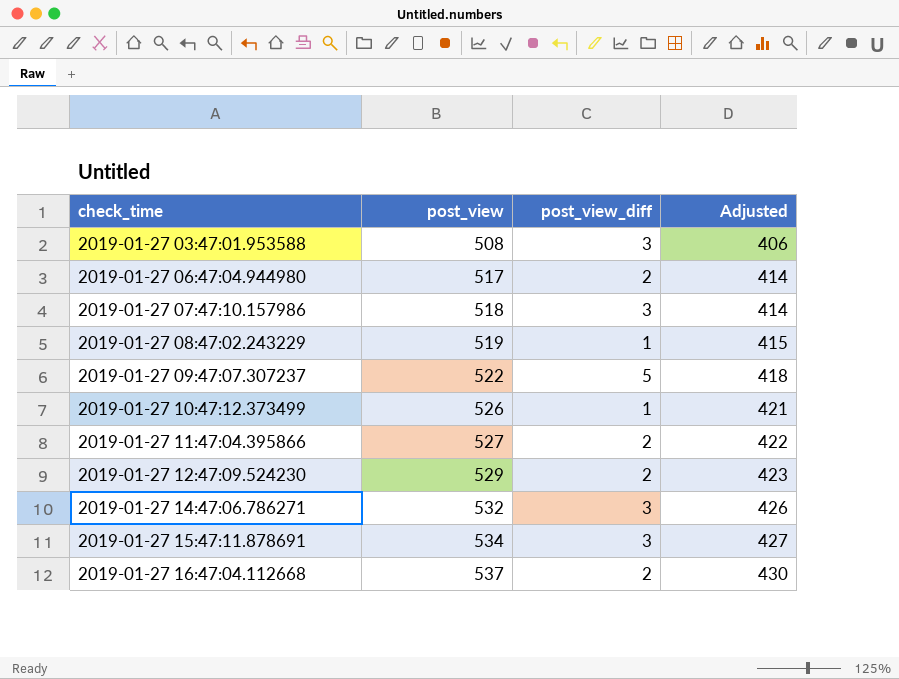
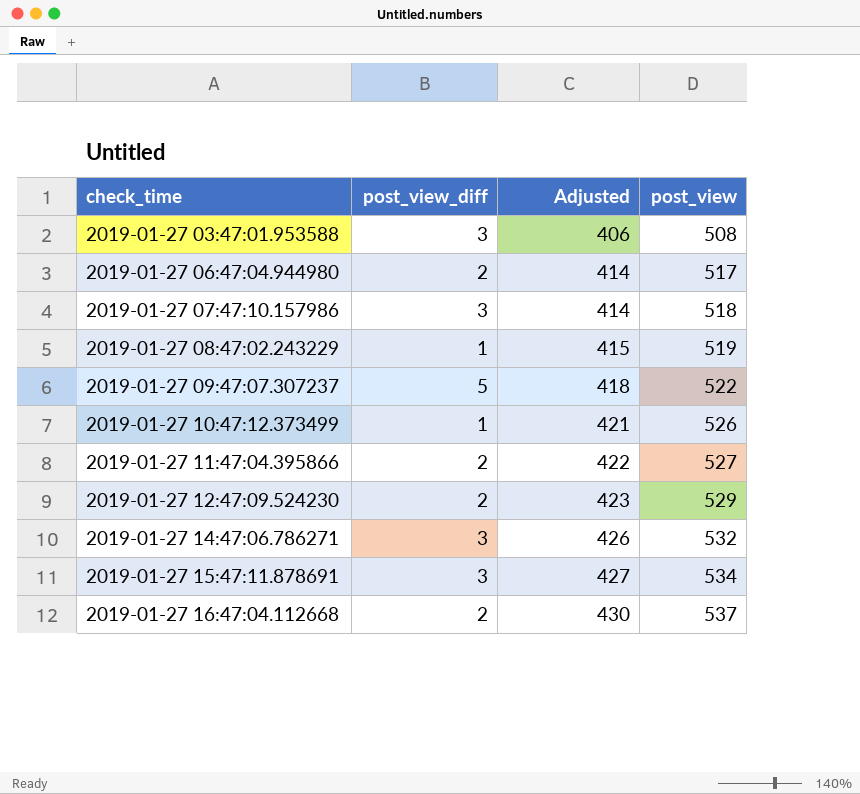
column post_view | position: 2 -> 4

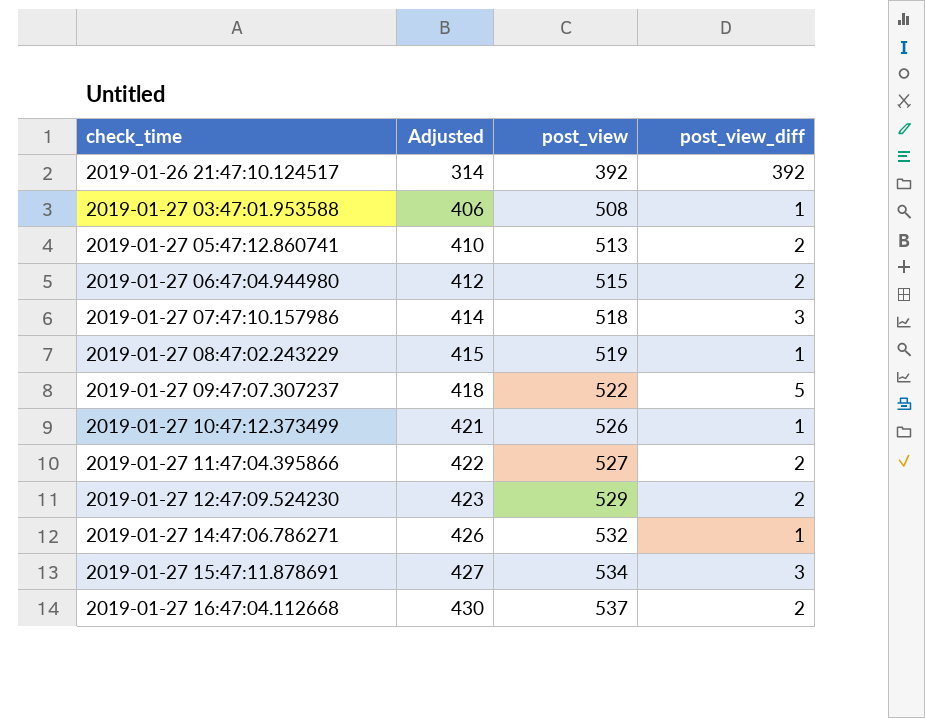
column post_view_diff | position: 2 -> 4
row 2019-01-26 21:47:10.124517: none -> 314 | 392 | 392
2019-01-27 03:47:01.953588 | post_view_diff: 3 -> 1
row 2019-01-27 05:47:12.860741: none -> 410 | 513 | 2
2019-01-27 06:47:04.944980 | Adjusted: 414 -> 412
2019-01-27 06:47:04.944980 | post_view: 517 -> 515
2019-01-27 14:47:06.786271 | post_view_diff: 3 -> 1

